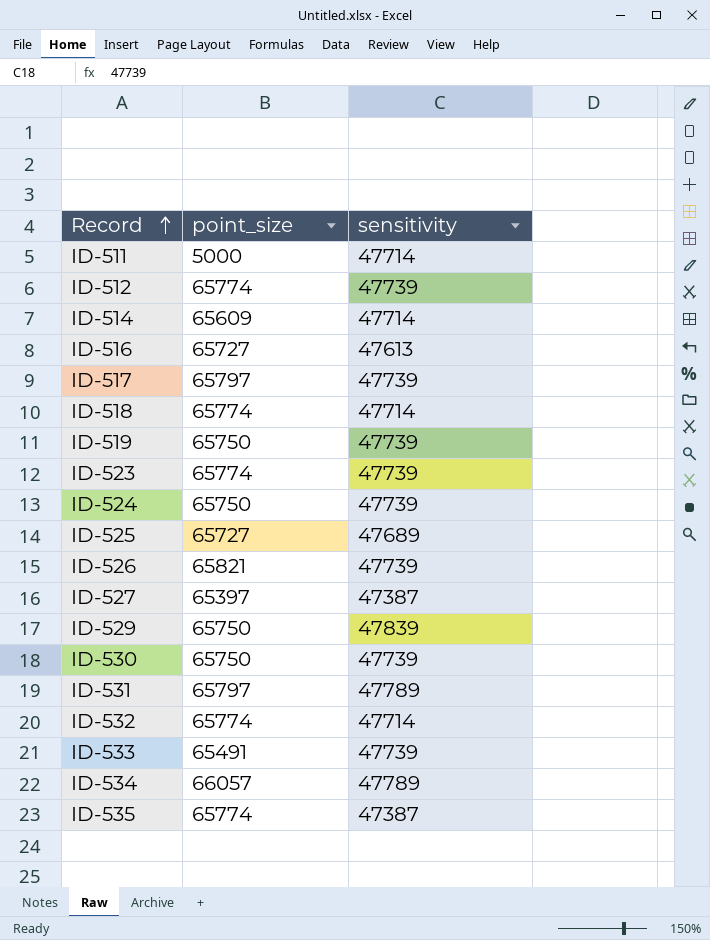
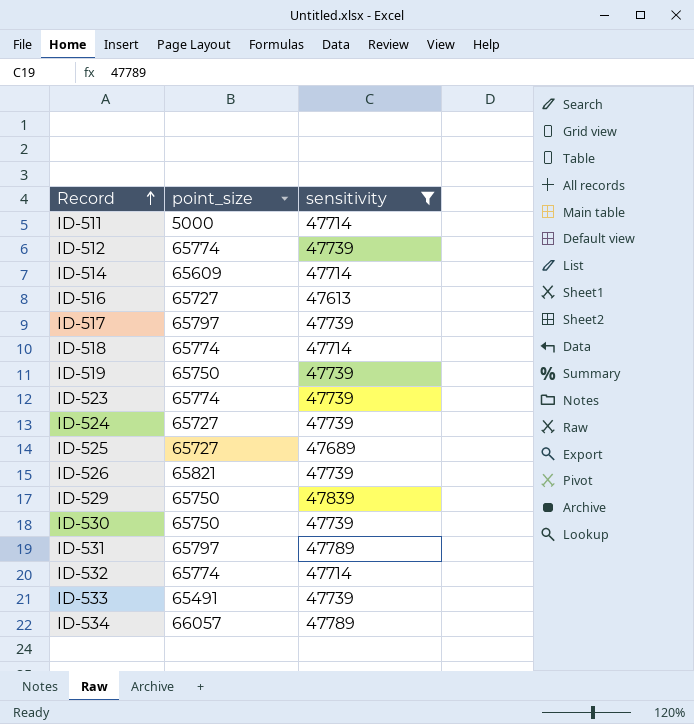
filter: none -> sensitivity != 47387
ID-524 | point_size: 65750 -> 65727

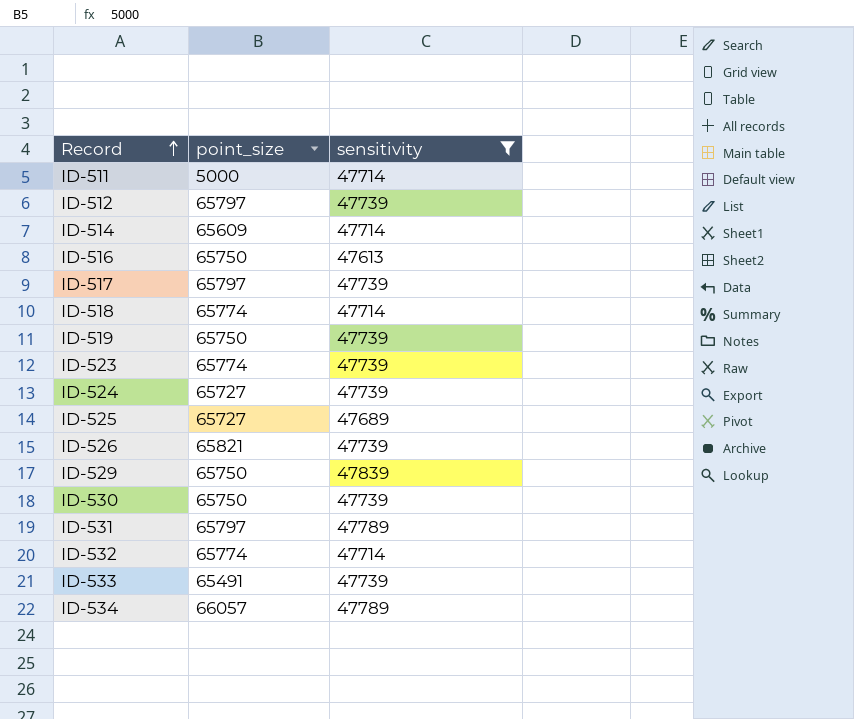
ID-512 | point_size: 65774 -> 65797
ID-516 | point_size: 65727 -> 65750

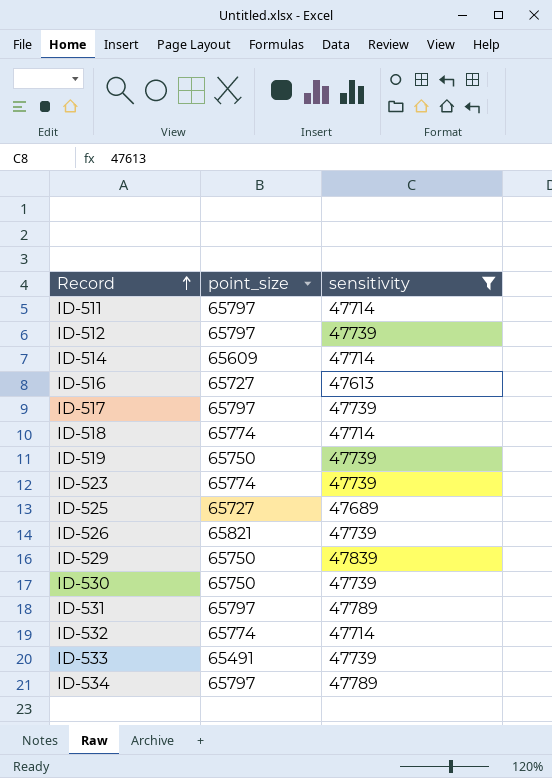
row ID-524: 65727 | 47739 -> none
ID-511 | point_size: 5000 -> 65797
ID-516 | point_size: 65750 -> 65727
ID-534 | point_size: 66057 -> 65797

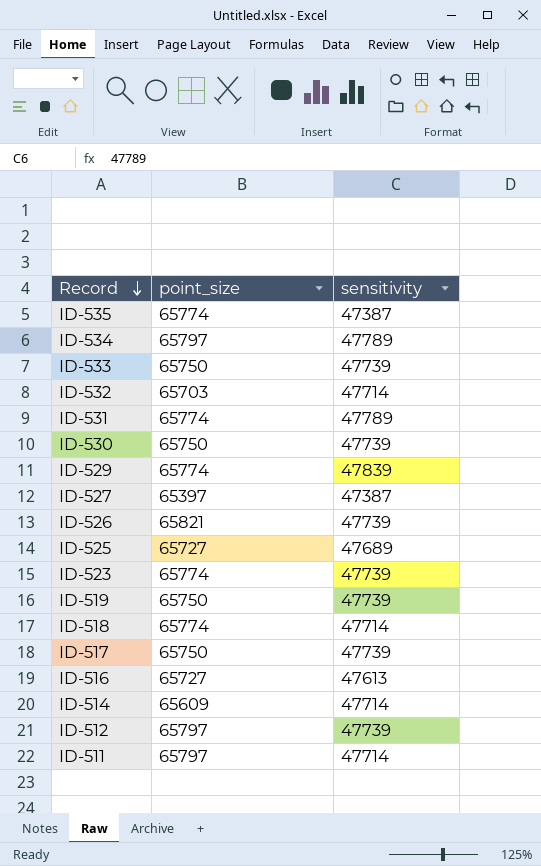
filter: sensitivity != 47387 -> none
row order: Record ascending -> Record descending
ID-533 | point_size: 65491 -> 65750
ID-532 | point_size: 65774 -> 65703
ID-531 | point_size: 65797 -> 65774
ID-529 | point_size: 65750 -> 65774
ID-517 | point_size: 65797 -> 65750

